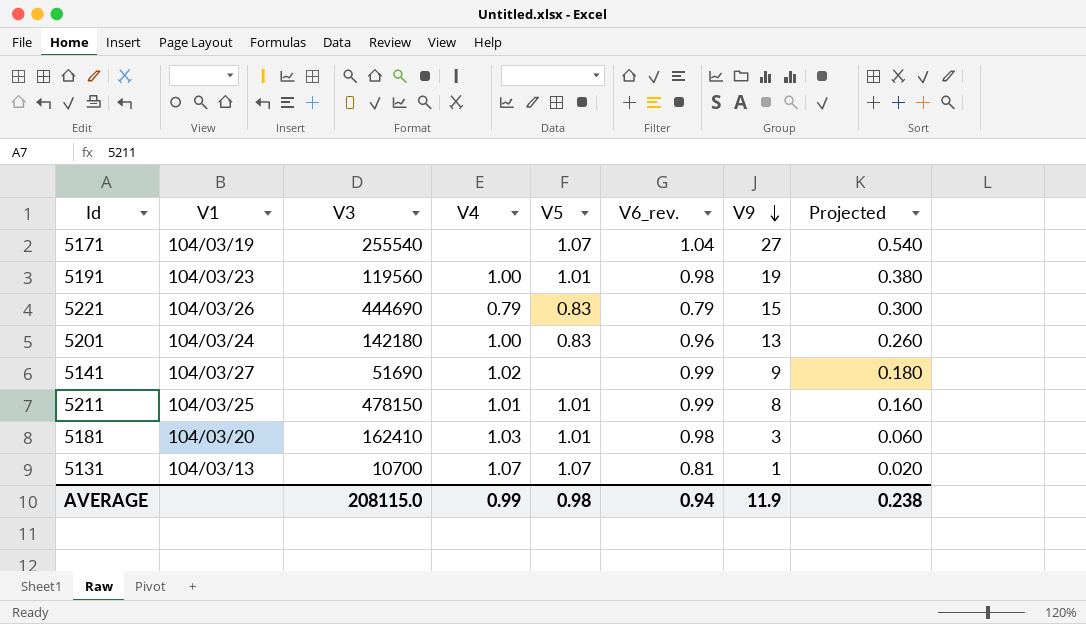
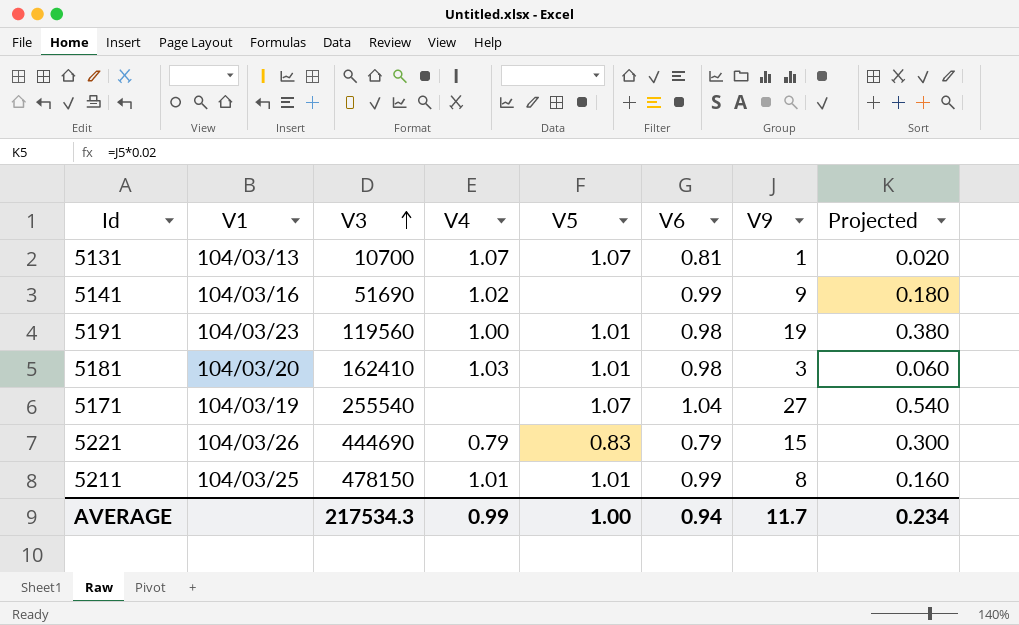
row order: V9 descending -> V3 ascending
column name: V6_rev. -> V6
row 5201: 104/03/24 | 142180 | 1.00 | 0.83 | 0.96 | 13 | 0.260 -> none
5141 | V1: 104/03/27 -> 104/03/16
AVERAGE | V3: 208115.0 -> 217534.3
AVERAGE | V5: 0.98 -> 1.00
AVERAGE | V9: 11.9 -> 11.7
AVERAGE | Projected: 0.238 -> 0.234

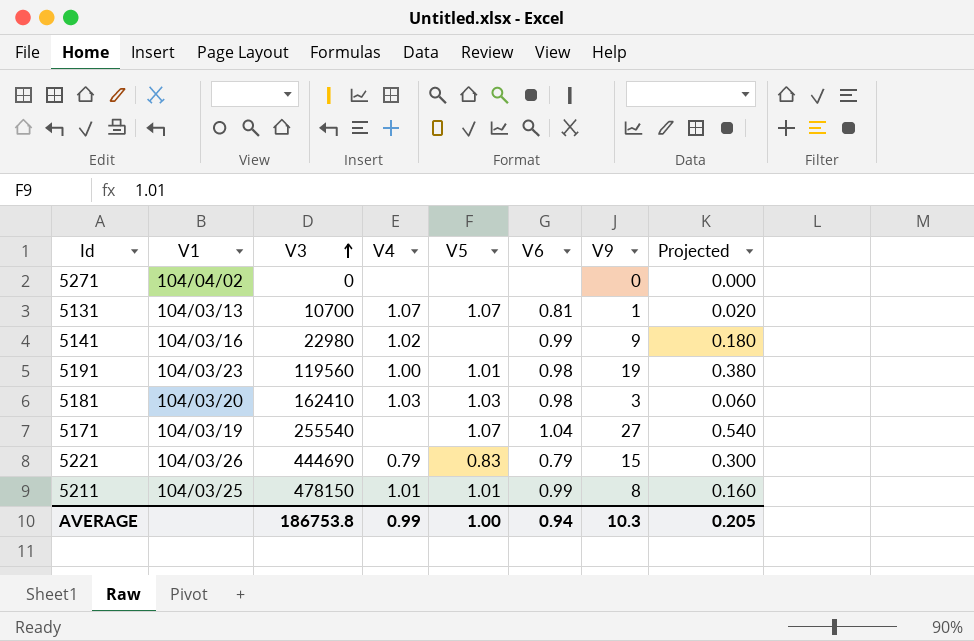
row 5271: none -> 104/04/02 | 0 | none | none | none | 0 | 0.000
5141 | V3: 51690 -> 22980
5181 | V5: 1.01 -> 1.03
AVERAGE | V3: 217534.3 -> 186753.8
AVERAGE | V9: 11.7 -> 10.3
AVERAGE | Projected: 0.234 -> 0.205

